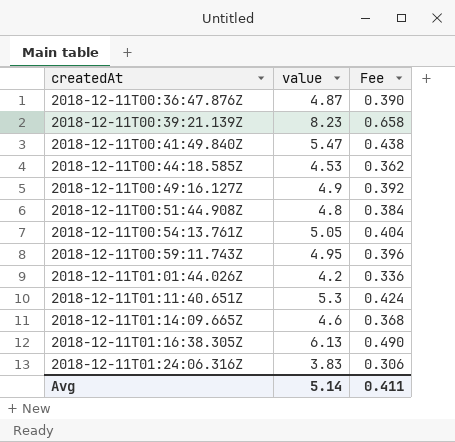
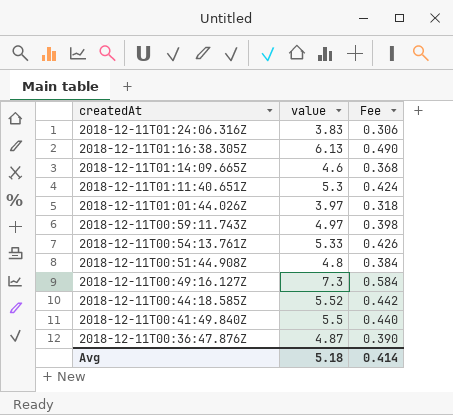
row order: createdAt ascending -> createdAt descending
row 2018-12-11T00:39:21.139Z: 8.23 | 0.658 -> none
2018-12-11T01:01:44.026Z | value: 4.2 -> 3.97
2018-12-11T01:01:44.026Z | Fee: 0.336 -> 0.318
2018-12-11T00:59:11.743Z | value: 4.95 -> 4.97
2018-12-11T00:59:11.743Z | Fee: 0.396 -> 0.398
2018-12-11T00:54:13.761Z | value: 5.05 -> 5.33
2018-12-11T00:54:13.761Z | Fee: 0.404 -> 0.426
2018-12-11T00:49:16.127Z | value: 4.9 -> 7.3
2018-12-11T00:49:16.127Z | Fee: 0.392 -> 0.584
2018-12-11T00:44:18.585Z | value: 4.53 -> 5.52
2018-12-11T00:44:18.585Z | Fee: 0.362 -> 0.442
2018-12-11T00:41:49.840Z | value: 5.47 -> 5.5
2018-12-11T00:41:49.840Z | Fee: 0.438 -> 0.440
Avg | value: 5.14 -> 5.18
Avg | Fee: 0.411 -> 0.414

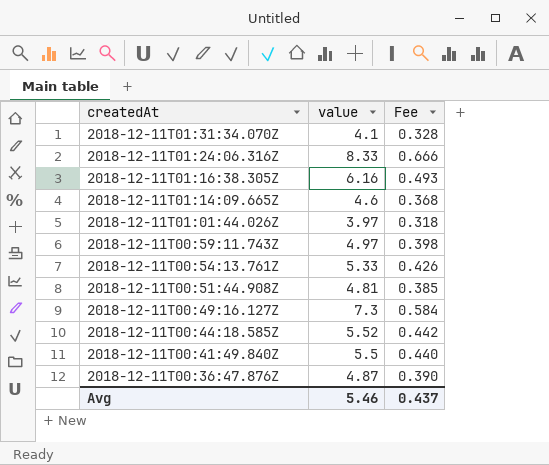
row 2018-12-11T01:11:40.651Z: 5.3 | 0.424 -> none
row 2018-12-11T01:31:34.070Z: none -> 4.1 | 0.328
2018-12-11T01:24:06.316Z | value: 3.83 -> 8.33
2018-12-11T01:24:06.316Z | Fee: 0.306 -> 0.666
2018-12-11T01:16:38.305Z | value: 6.13 -> 6.16
2018-12-11T01:16:38.305Z | Fee: 0.490 -> 0.493
2018-12-11T00:51:44.908Z | value: 4.8 -> 4.81
2018-12-11T00:51:44.908Z | Fee: 0.384 -> 0.385
Avg | value: 5.18 -> 5.46
Avg | Fee: 0.414 -> 0.437

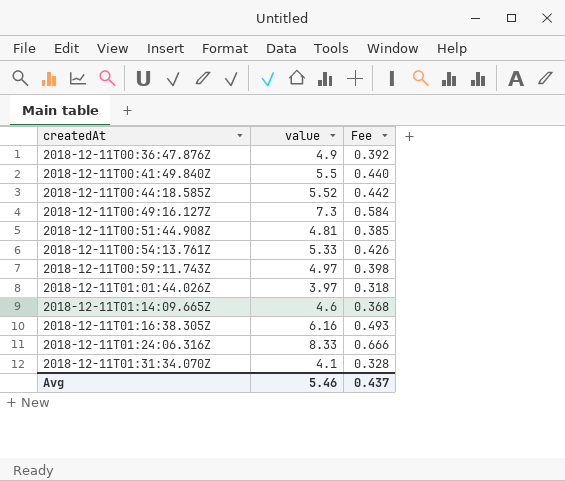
row order: createdAt descending -> createdAt ascending
2018-12-11T00:36:47.876Z | value: 4.87 -> 4.9
2018-12-11T00:36:47.876Z | Fee: 0.390 -> 0.392

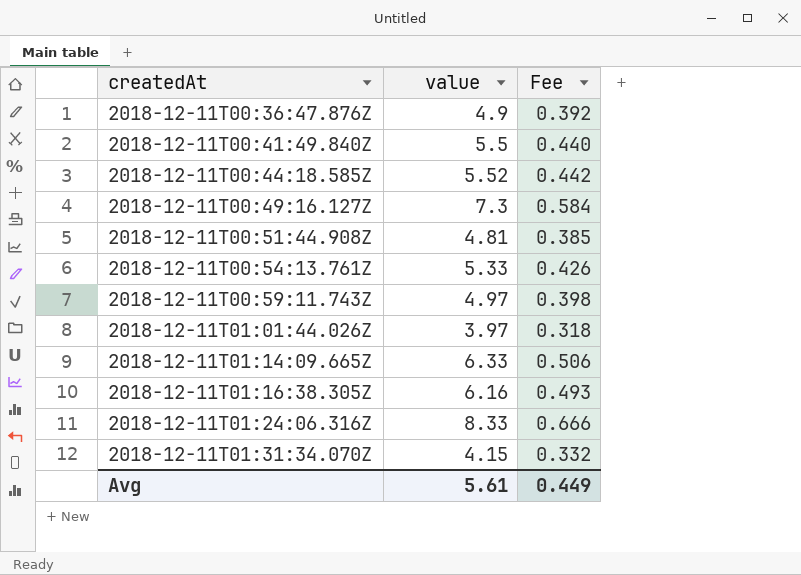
2018-12-11T01:14:09.665Z | value: 4.6 -> 6.33
2018-12-11T01:14:09.665Z | Fee: 0.368 -> 0.506
2018-12-11T01:31:34.070Z | value: 4.1 -> 4.15
2018-12-11T01:31:34.070Z | Fee: 0.328 -> 0.332
Avg | value: 5.46 -> 5.61
Avg | Fee: 0.437 -> 0.449

